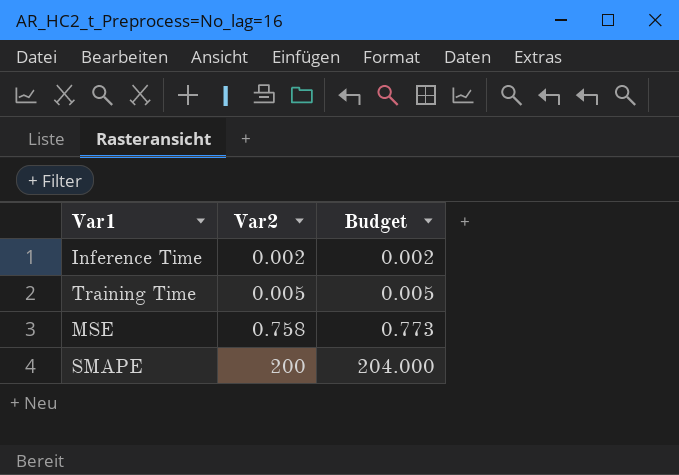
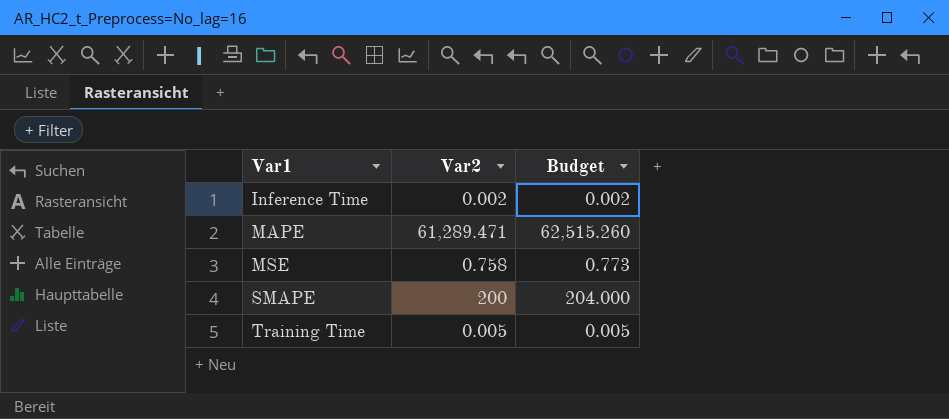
row order: Var2 ascending -> Var1 ascending
row MAPE: none -> 61,289.471 | 62,515.260

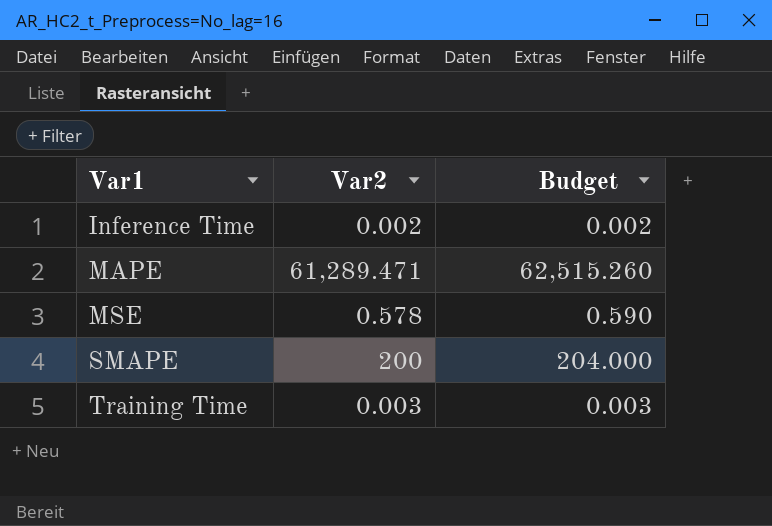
MSE | Var2: 0.758 -> 0.578
MSE | Budget: 0.773 -> 0.590
Training Time | Var2: 0.005 -> 0.003
Training Time | Budget: 0.005 -> 0.003

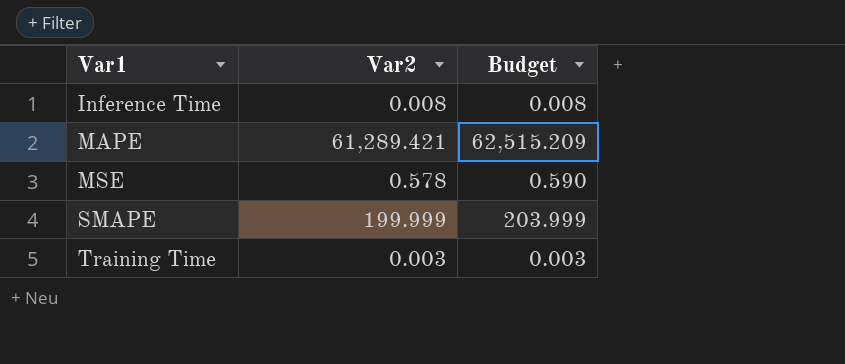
Inference Time | Var2: 0.002 -> 0.008
Inference Time | Budget: 0.002 -> 0.008
MAPE | Var2: 61,289.471 -> 61,289.421
MAPE | Budget: 62,515.260 -> 62,515.209
SMAPE | Var2: 200 -> 199.999
SMAPE | Budget: 204.000 -> 203.999

